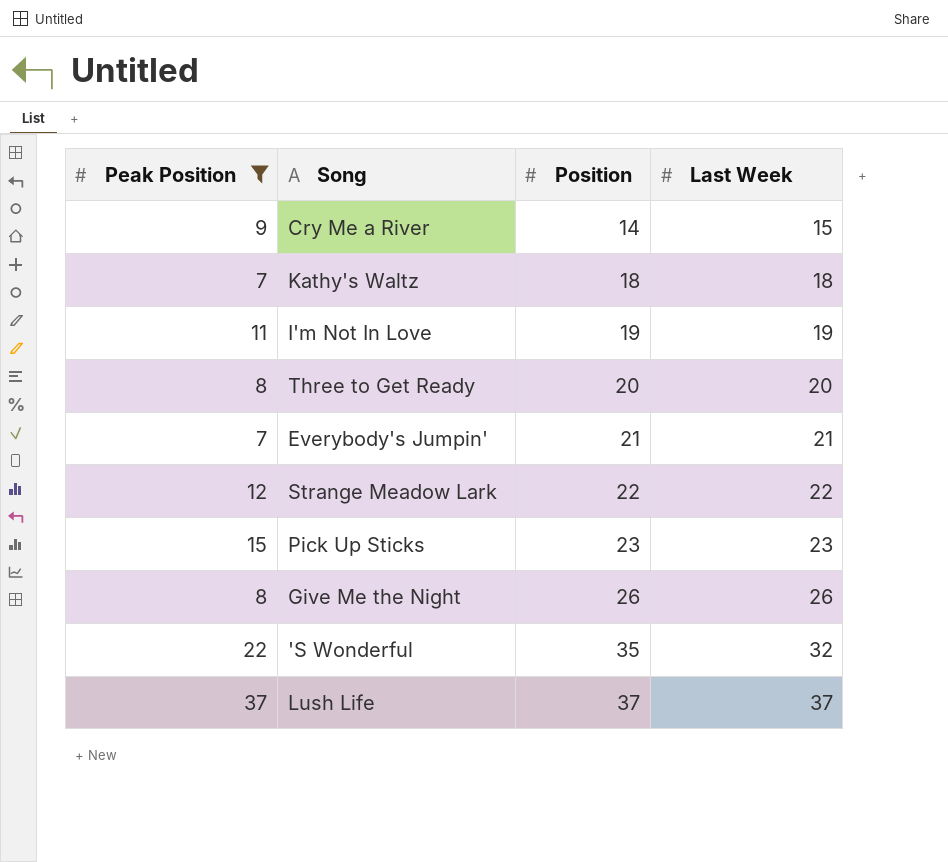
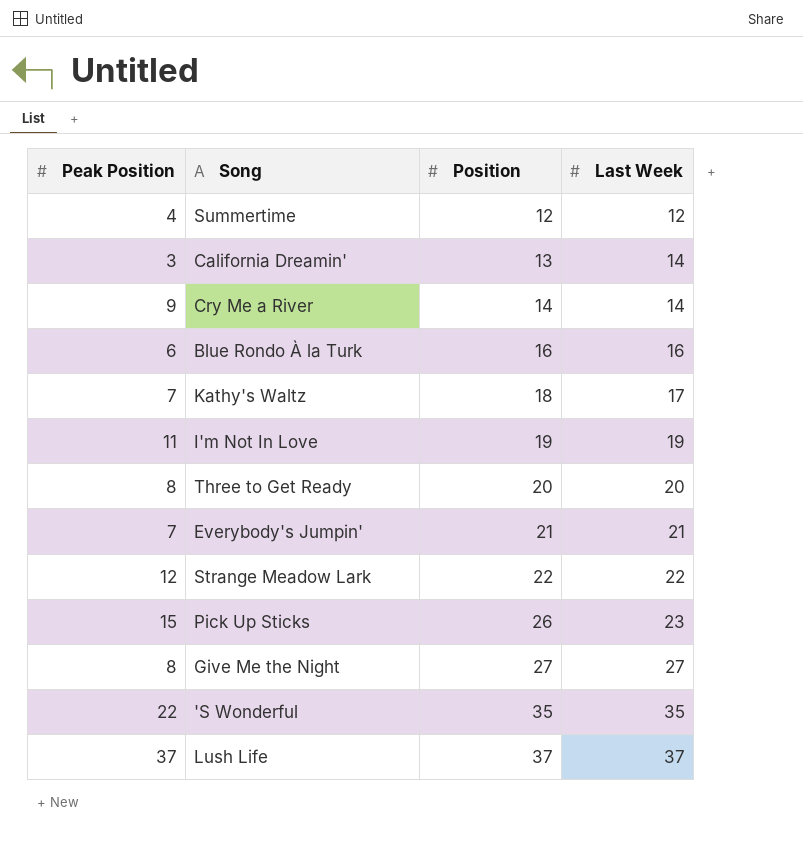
filter: Peak Position >= 7 -> none
Cry Me a River | Last Week: 15 -> 14
Kathy's Waltz | Last Week: 18 -> 17
Pick Up Sticks | Position: 23 -> 26
Give Me the Night | Position: 26 -> 27
Give Me the Night | Last Week: 26 -> 27
'S Wonderful | Last Week: 32 -> 35

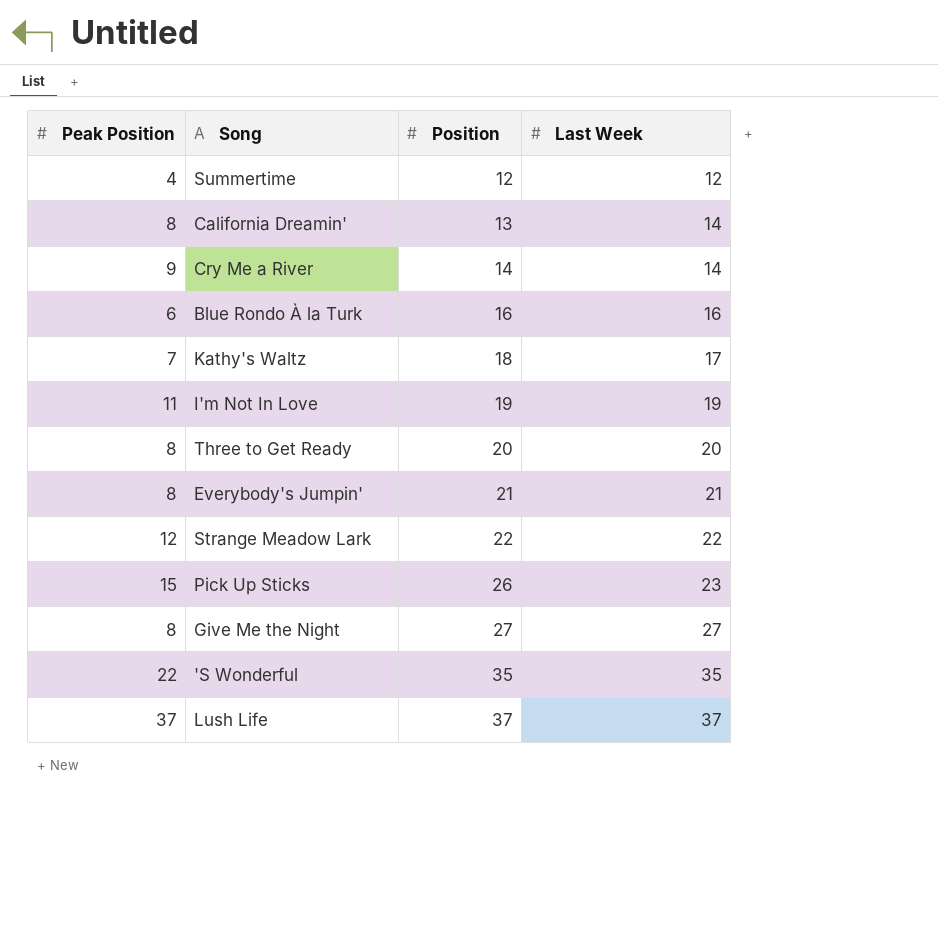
California Dreamin' | Peak Position: 3 -> 8
Everybody's Jumpin' | Peak Position: 7 -> 8

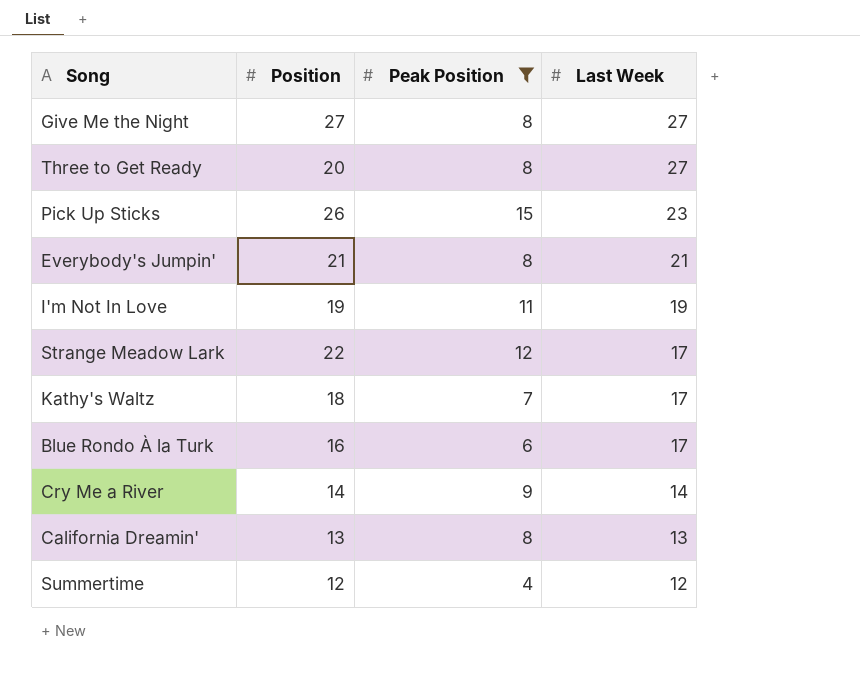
filter: none -> Peak Position <= 15
row order: Position ascending -> Last Week descending
column Peak Position | position: 1 -> 3
Three to Get Ready | Last Week: 20 -> 27
Strange Meadow Lark | Last Week: 22 -> 17
Blue Rondo À la Turk | Last Week: 16 -> 17
California Dreamin' | Last Week: 14 -> 13

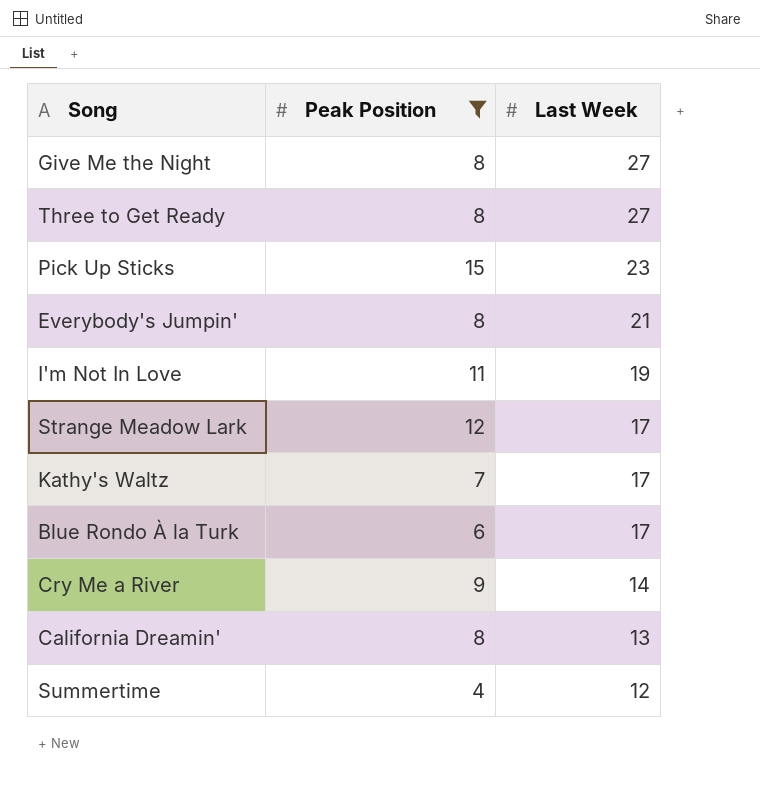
column Position | position: 2 -> none

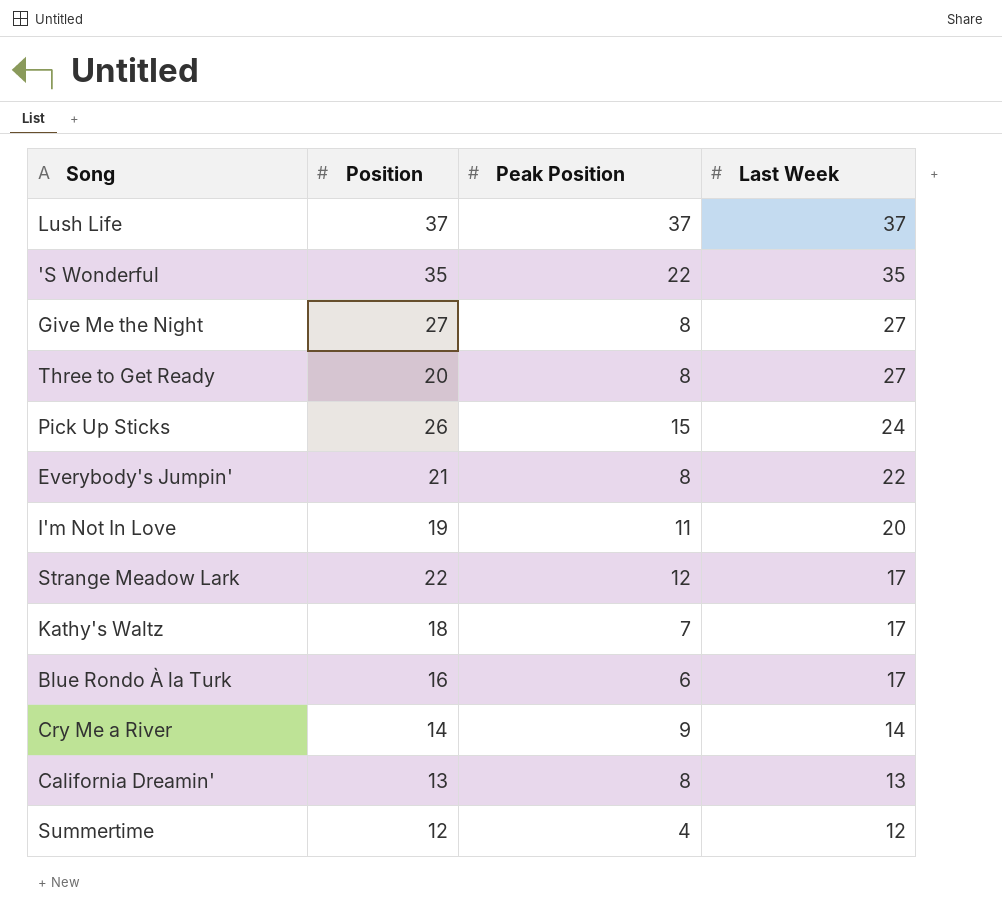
filter: Peak Position <= 15 -> none
column Position | position: none -> 2
Pick Up Sticks | Last Week: 23 -> 24
Everybody's Jumpin' | Last Week: 21 -> 22
I'm Not In Love | Last Week: 19 -> 20

